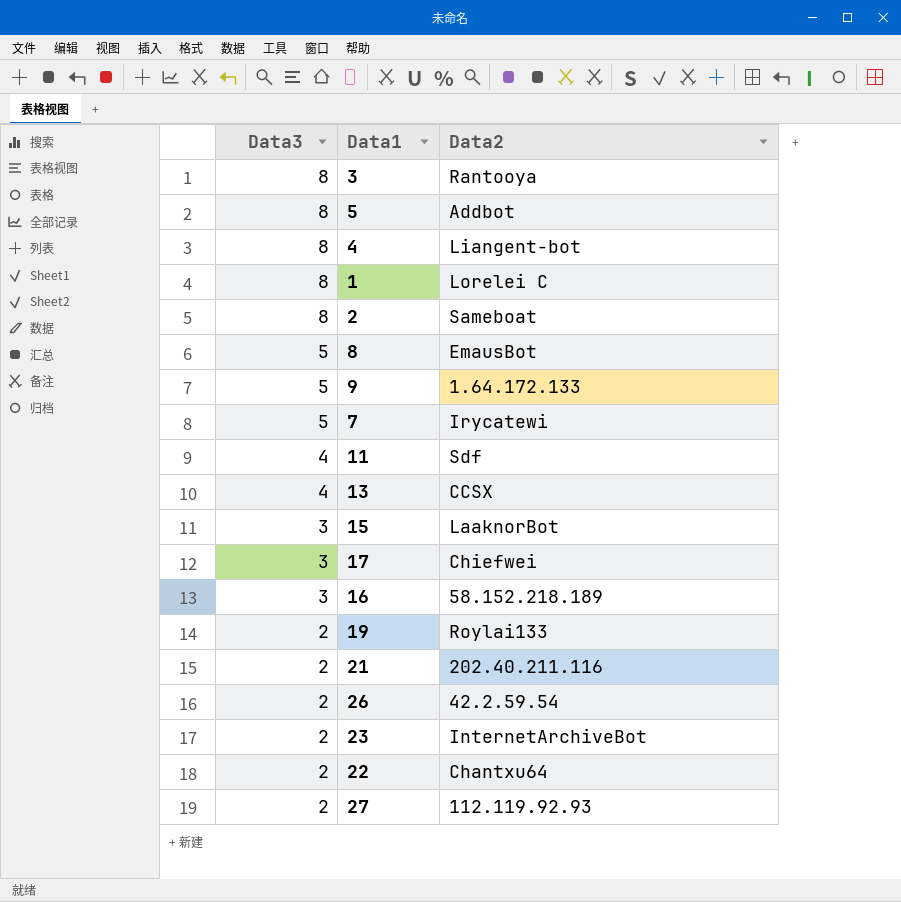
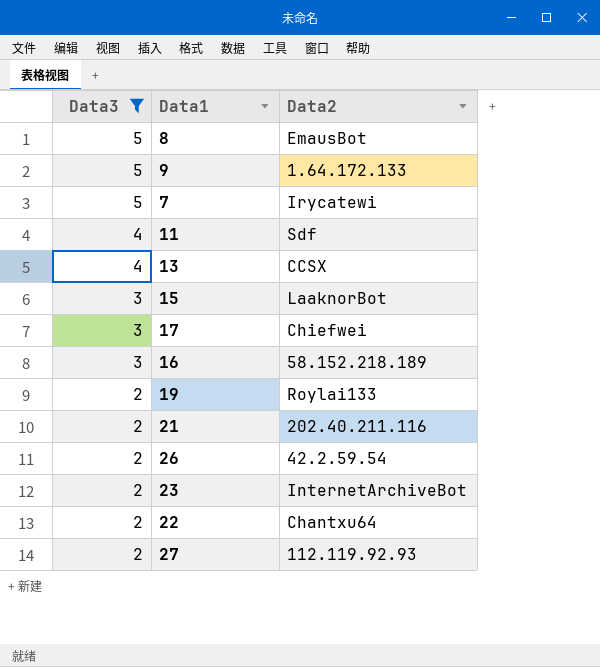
filter: none -> Data3 != 8

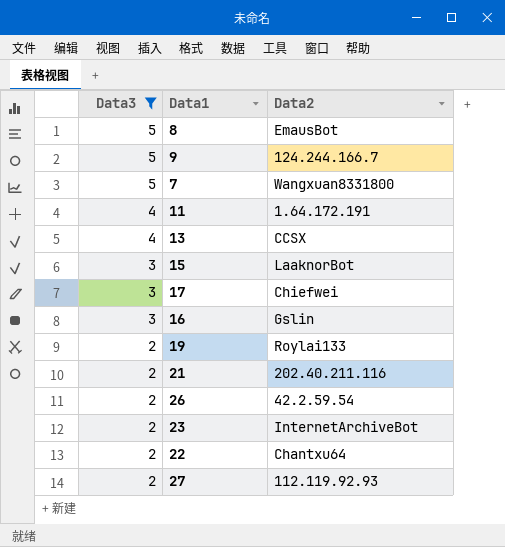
9 | Data2: 1.64.172.133 -> 124.244.166.7
7 | Data2: Irycatewi -> Wangxuan8331800
11 | Data2: Sdf -> 1.64.172.191
16 | Data2: 58.152.218.189 -> Gslin

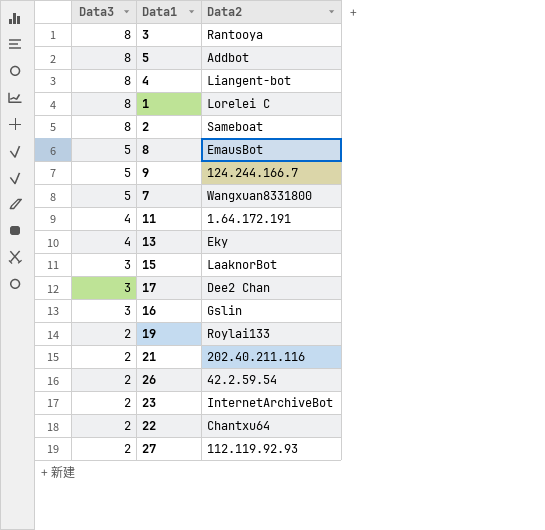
filter: Data3 != 8 -> none
13 | Data2: CCSX -> Eky
17 | Data2: Chiefwei -> Dee2 Chan

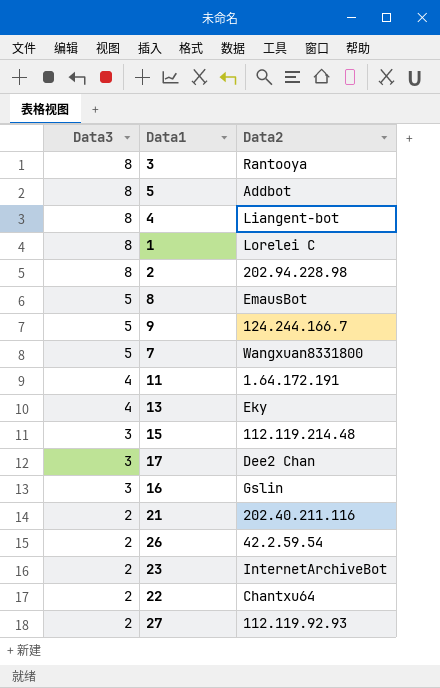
row 19: 2 | Roylai133 -> none
2 | Data2: Sameboat -> 202.94.228.98
15 | Data2: LaaknorBot -> 112.119.214.48

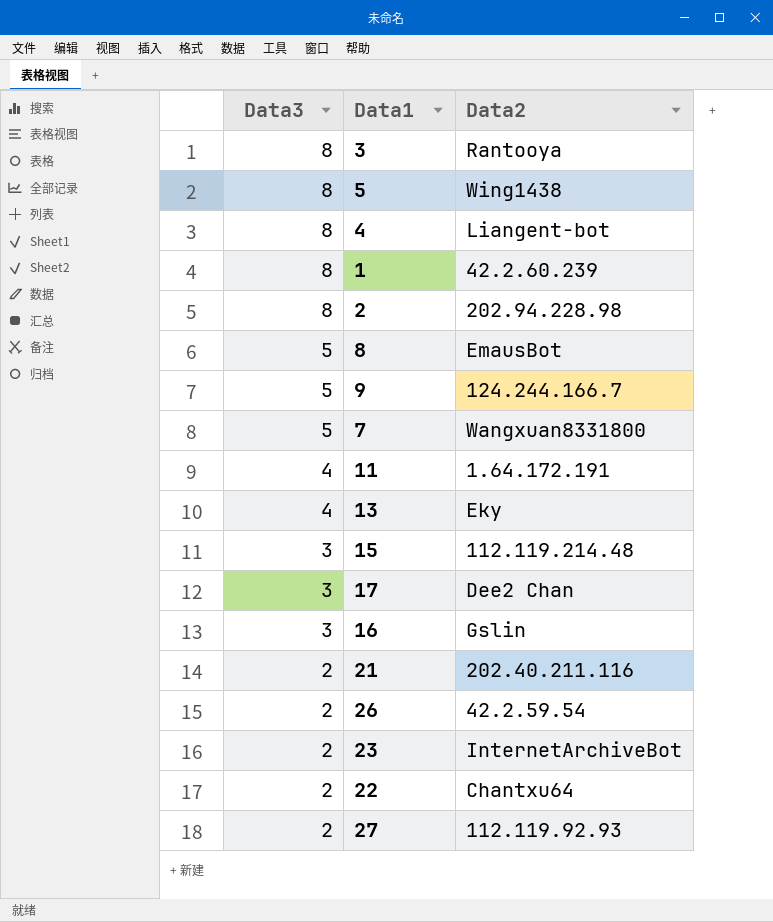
5 | Data2: Addbot -> Wing1438
1 | Data2: Lorelei C -> 42.2.60.239

